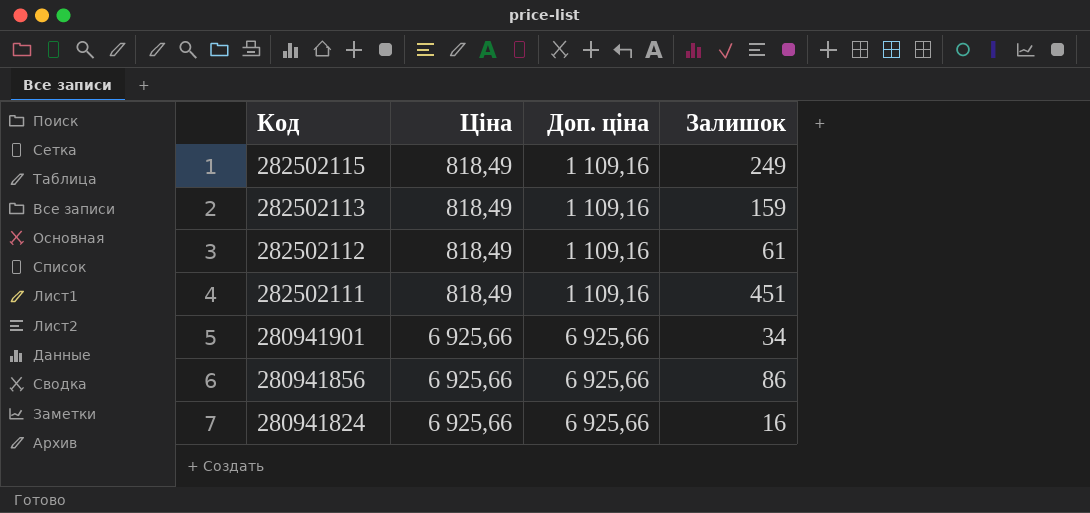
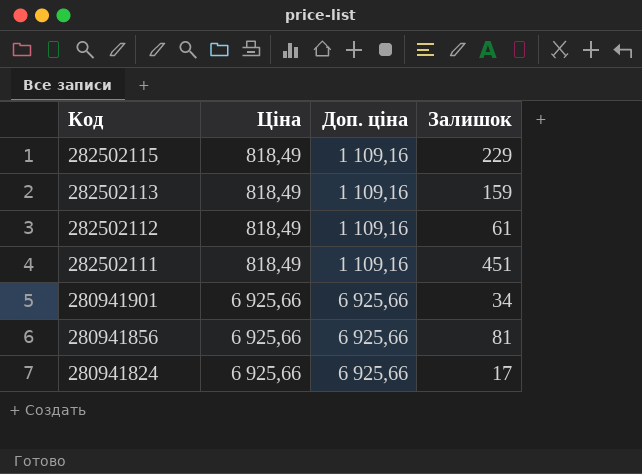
282502115 | Залишок: 249 -> 229
280941856 | Залишок: 86 -> 81
280941824 | Залишок: 16 -> 17

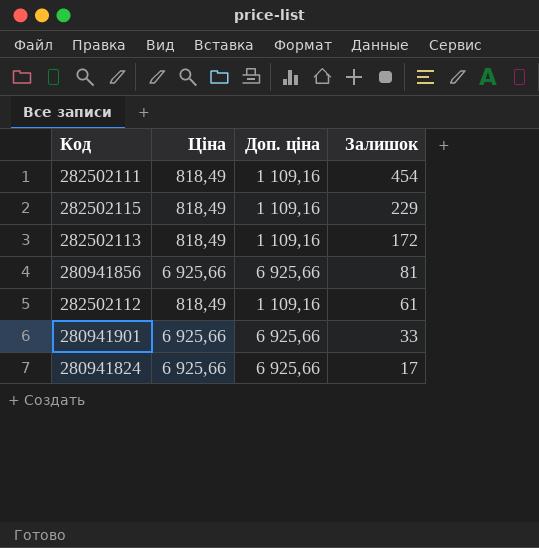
row order: Код descending -> Залишок descending
282502111 | Залишок: 451 -> 454
282502113 | Залишок: 159 -> 172
280941901 | Залишок: 34 -> 33

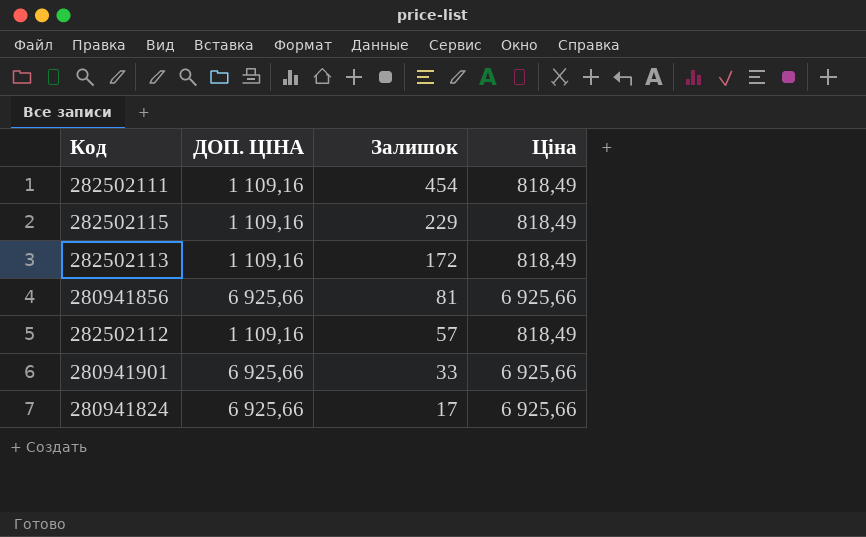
column name: Доп. ціна -> ДОП. ЦІНА
column Ціна | position: 2 -> 4
282502112 | Залишок: 61 -> 57

